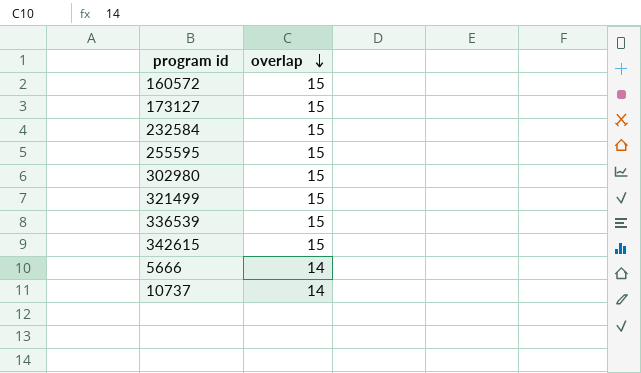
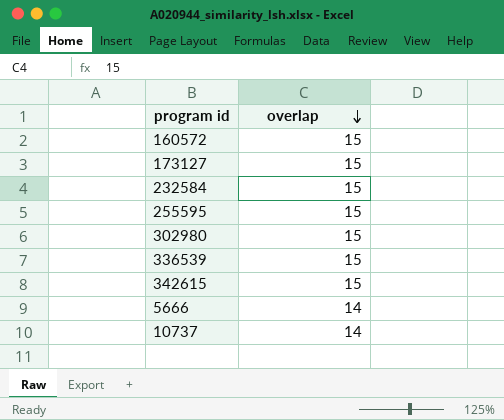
row 321499: 15 -> none

